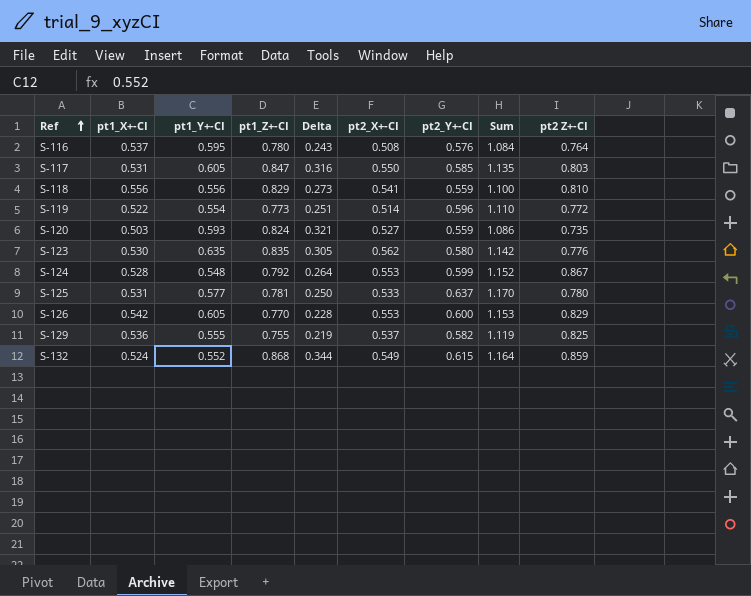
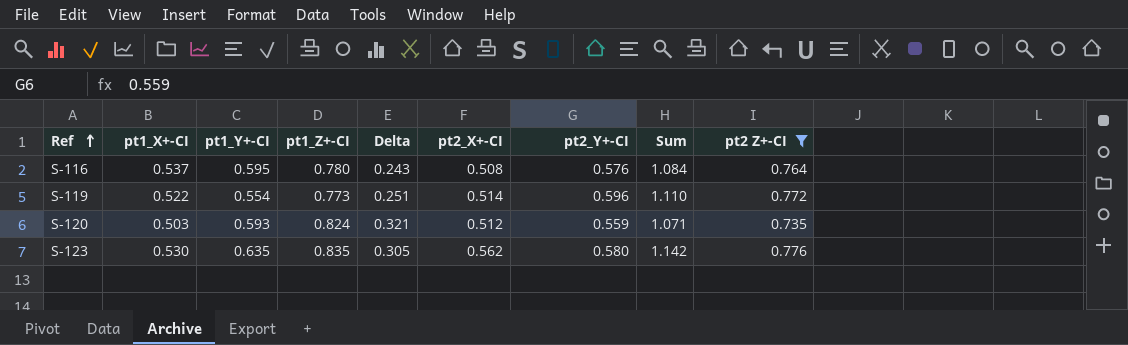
filter: none -> pt2 Z+-CI <= 0.776
S-120 | pt2_X+-CI: 0.527 -> 0.512
S-120 | Sum: 1.086 -> 1.071

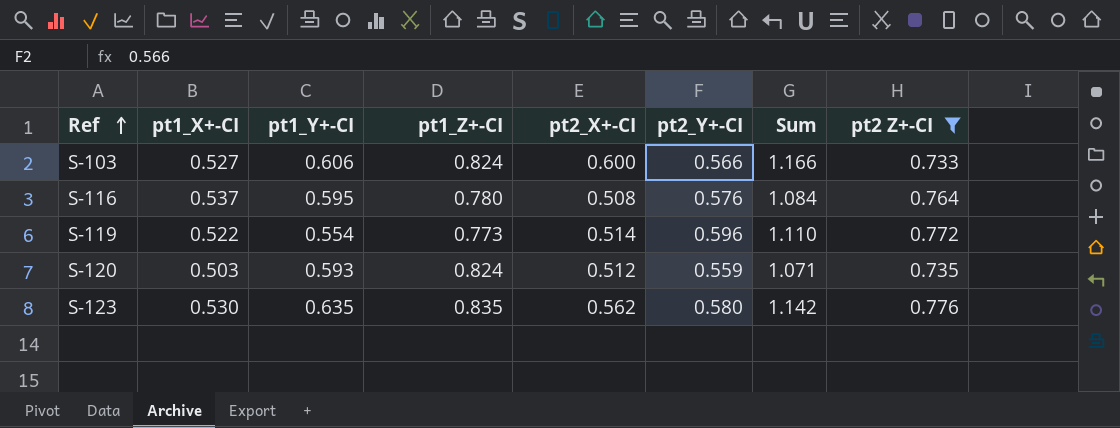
column Delta | formula: [pt1_Z+-CI] - [pt1_X+-CI] -> none
row S-103: none -> 0.527 | 0.606 | 0.824 | 0.600 | 0.566 | 1.166 | 0.733

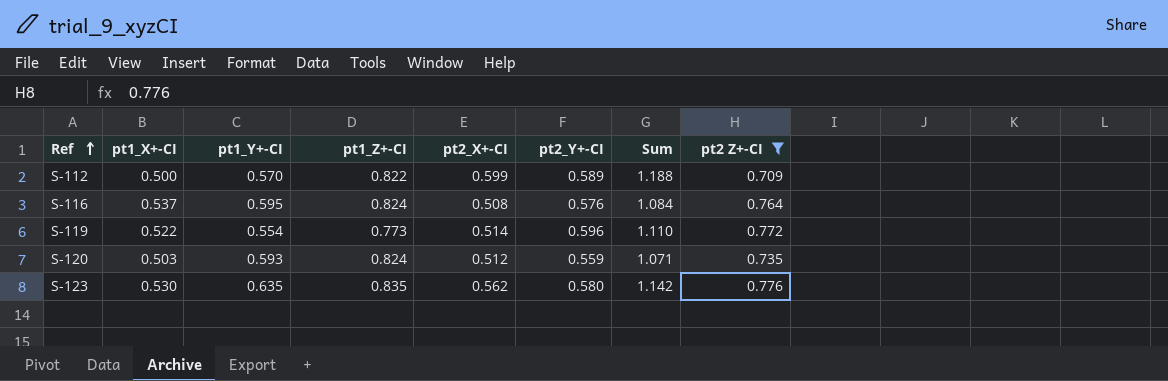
row S-103: 0.527 | 0.606 | 0.824 | 0.600 | 0.566 | 1.166 | 0.733 -> none
row S-112: none -> 0.500 | 0.570 | 0.822 | 0.599 | 0.589 | 1.188 | 0.709
S-116 | pt1_Z+-CI: 0.780 -> 0.824

